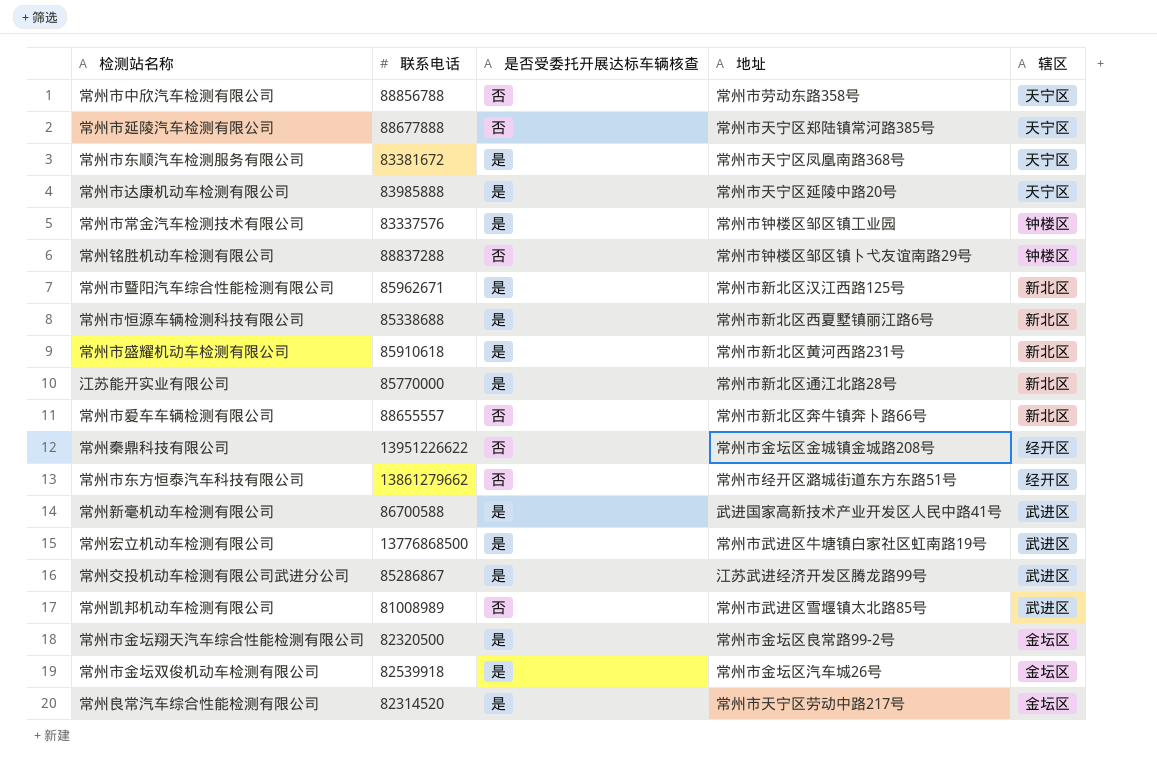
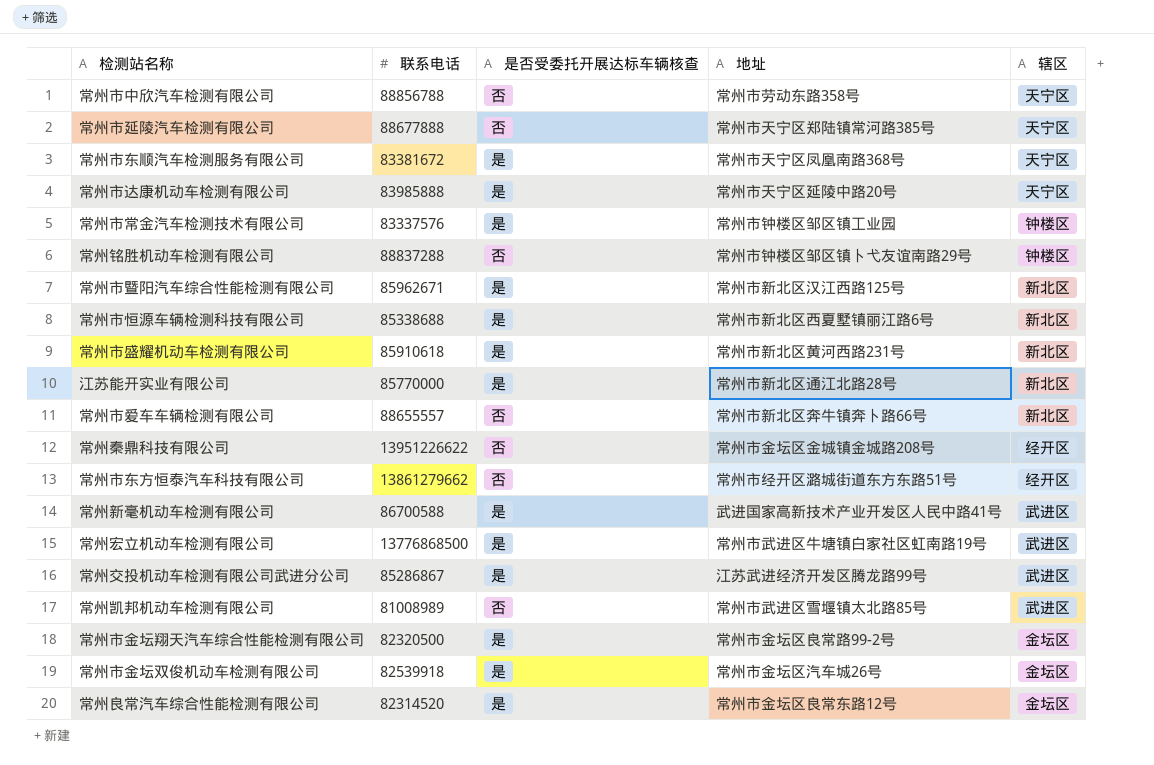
常州良常汽车综合性能检测有限公司 | 地址: 常州市天宁区劳动中路217号 -> 常州市金坛区良常东路12号

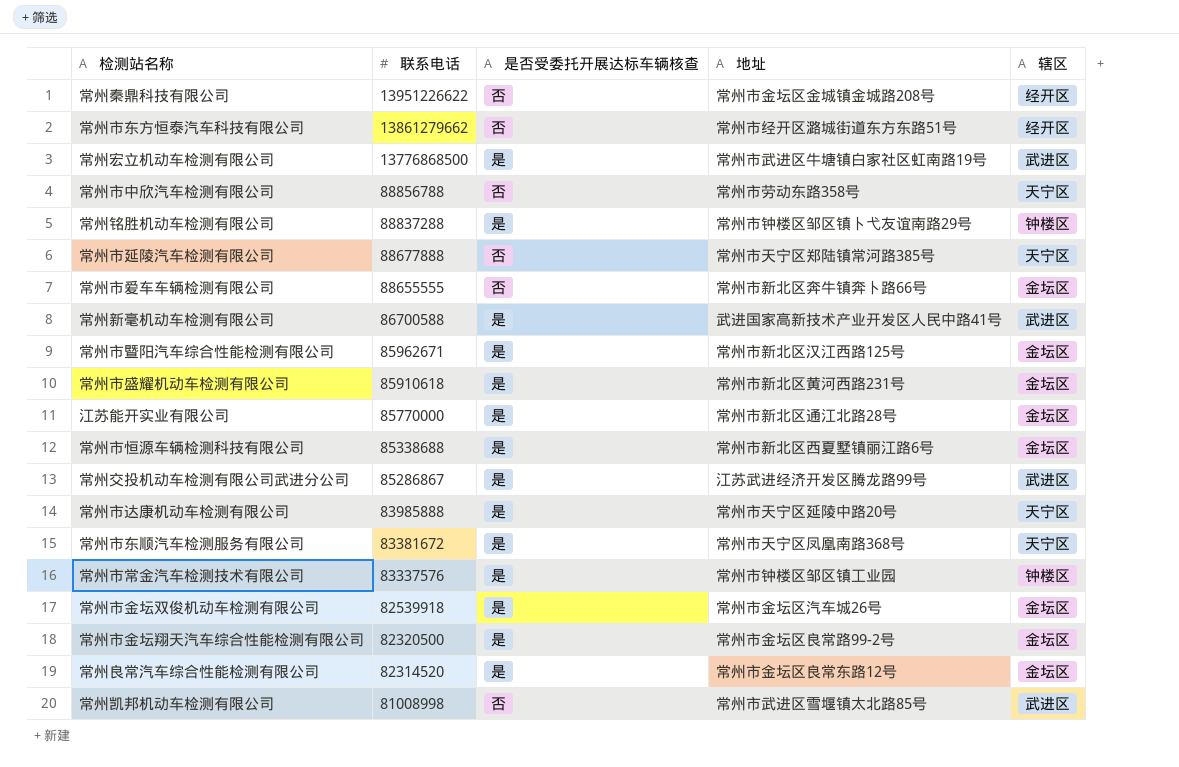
row order: none -> 联系电话 descending
常州铭胜机动车检测有限公司 | 是否受委托开展达标车辆核查: 否 -> 是
常州市爱车车辆检测有限公司 | 联系电话: 88655557 -> 88655555
常州市爱车车辆检测有限公司 | 辖区: 新北区 -> 金坛区
常州市暨阳汽车综合性能检测有限公司 | 辖区: 新北区 -> 金坛区
常州市盛耀机动车检测有限公司 | 辖区: 新北区 -> 金坛区
江苏能开实业有限公司 | 辖区: 新北区 -> 金坛区
常州市恒源车辆检测科技有限公司 | 辖区: 新北区 -> 金坛区
常州凯邦机动车检测有限公司 | 联系电话: 81008989 -> 81008998

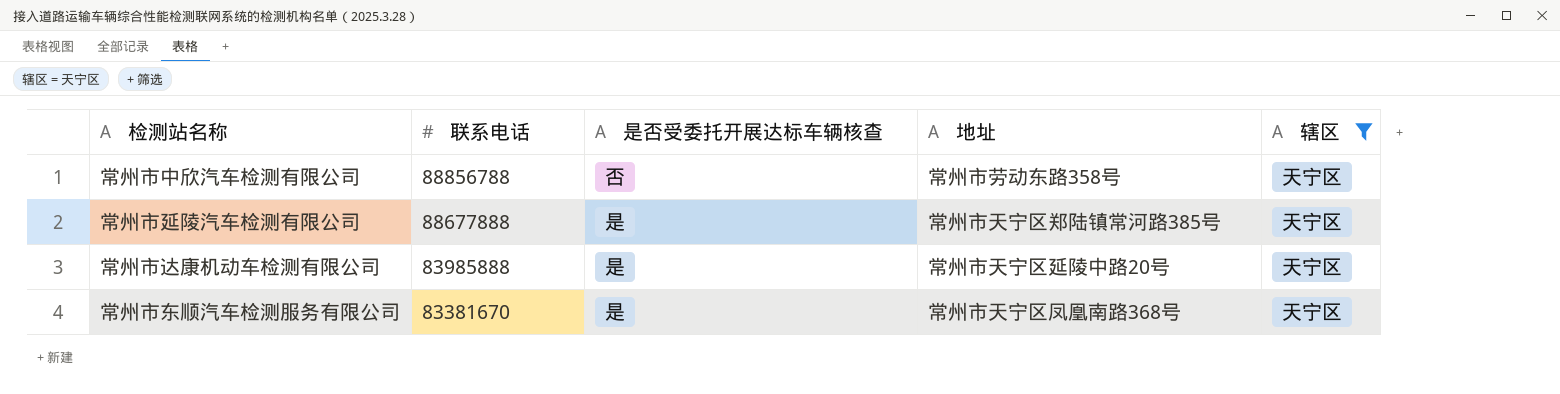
filter: none -> 辖区 = 天宁区
常州市延陵汽车检测有限公司 | 是否受委托开展达标车辆核查: 否 -> 是
常州市东顺汽车检测服务有限公司 | 联系电话: 83381672 -> 83381670

